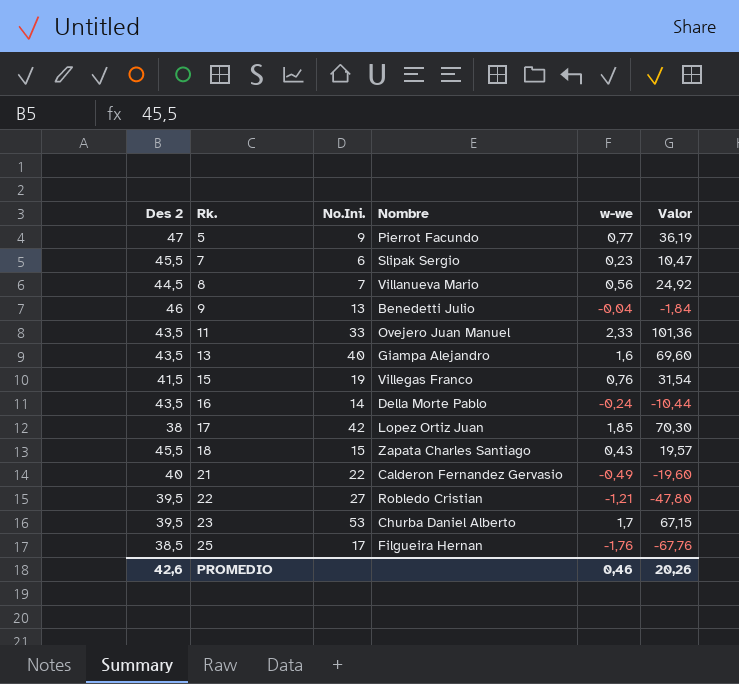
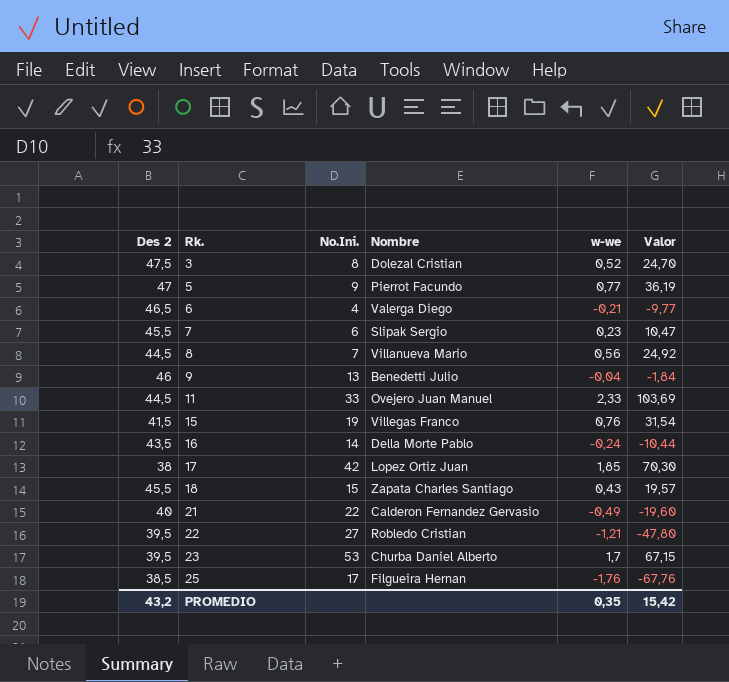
row 13: 43,5 | 40 | Giampa Alejandro | 1,6 | 69,60 -> none
row 3: none -> 47,5 | 8 | Dolezal Cristian | 0,52 | 24,70
row 6: none -> 46,5 | 4 | Valerga Diego | -0,21 | -9,77
11 | Des 2: 43,5 -> 44,5
11 | Valor: 101,36 -> 103,69
PROMEDIO | Des 2: 42,6 -> 43,2
PROMEDIO | w-we: 0,46 -> 0,35
PROMEDIO | Valor: 20,26 -> 15,42

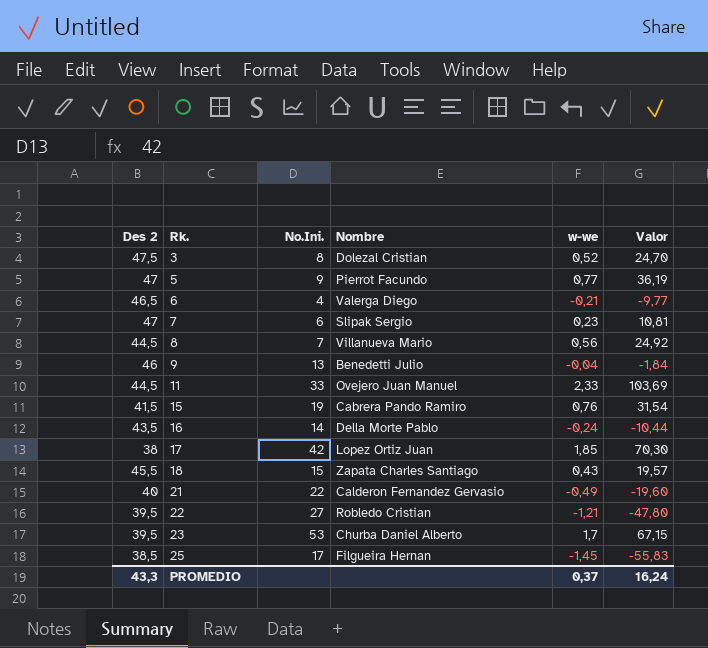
7 | Des 2: 45,5 -> 47
7 | Valor: 10,47 -> 10,81
15 | Nombre: Villegas Franco -> Cabrera Pando Ramiro
25 | w-we: -1,76 -> -1,45
25 | Valor: -67,76 -> -55,83
PROMEDIO | Des 2: 43,2 -> 43,3
PROMEDIO | w-we: 0,35 -> 0,37
PROMEDIO | Valor: 15,42 -> 16,24

